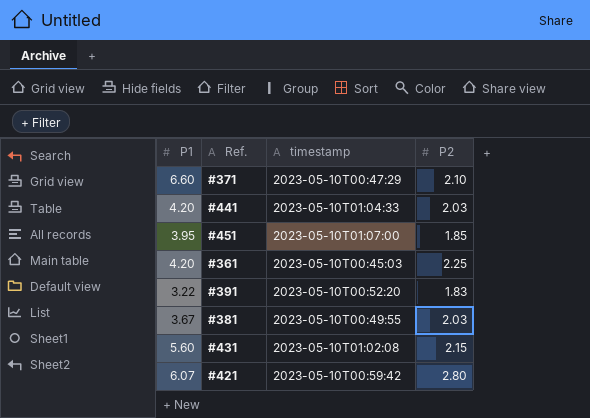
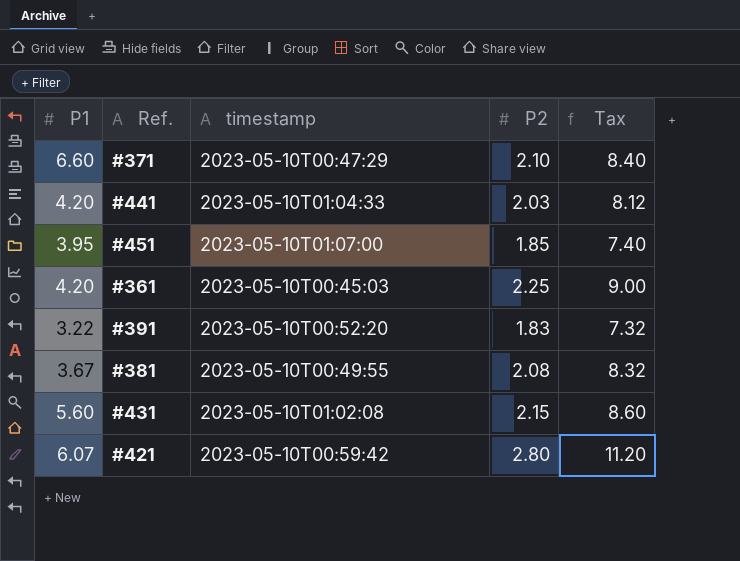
column Tax | formula: none -> [P2] * 4
#381 | P2: 2.03 -> 2.08

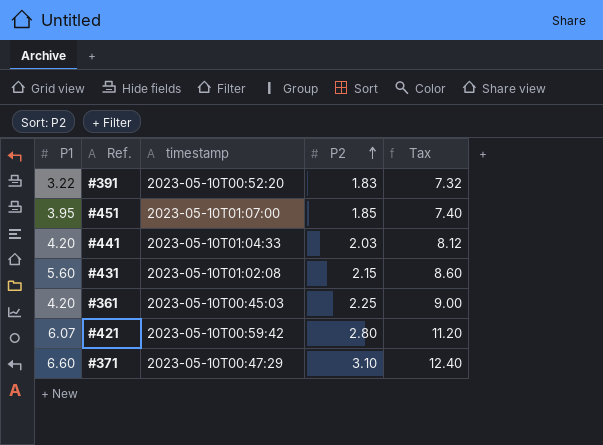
row order: none -> P2 ascending
row #381: 3.67 | 2023-05-10T00:49:55 | 2.08 | 8.32 -> none
#371 | P2: 2.10 -> 3.10
#371 | Tax: 8.40 -> 12.40

